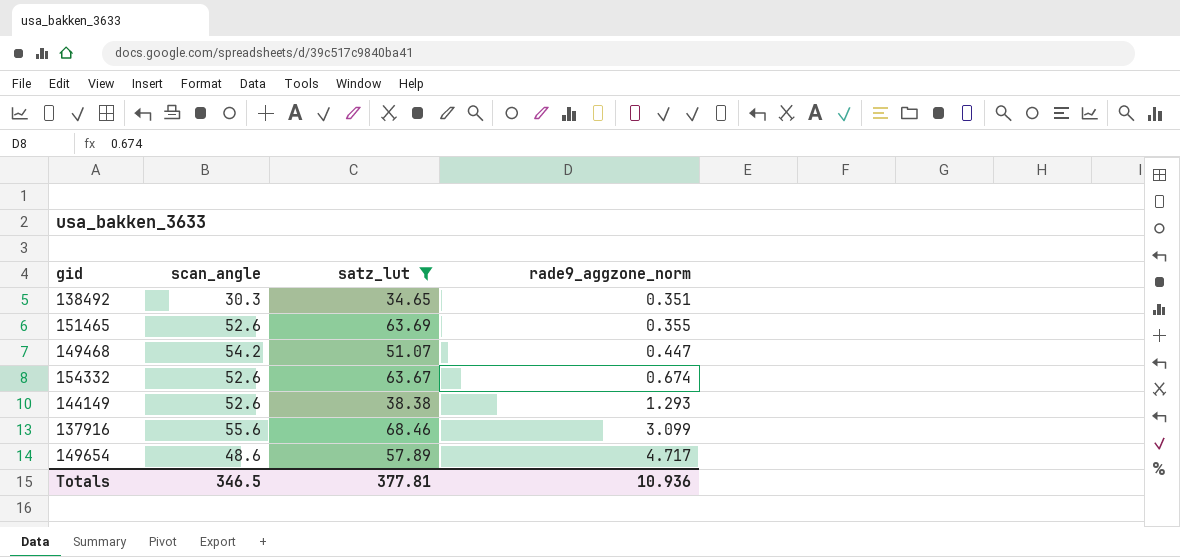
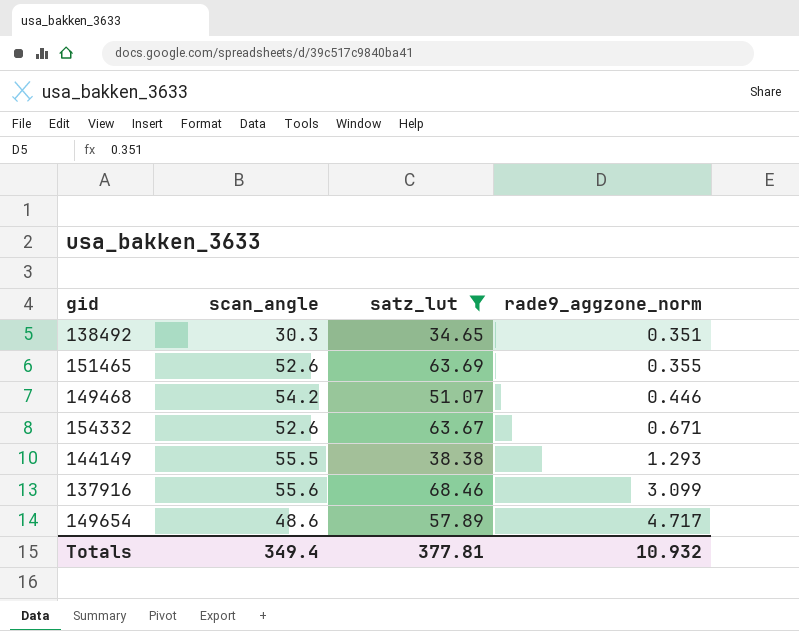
149468 | rade9_aggzone_norm: 0.447 -> 0.446
154332 | rade9_aggzone_norm: 0.674 -> 0.671
144149 | scan_angle: 52.6 -> 55.5
Totals | scan_angle: 346.5 -> 349.4
Totals | rade9_aggzone_norm: 10.936 -> 10.932

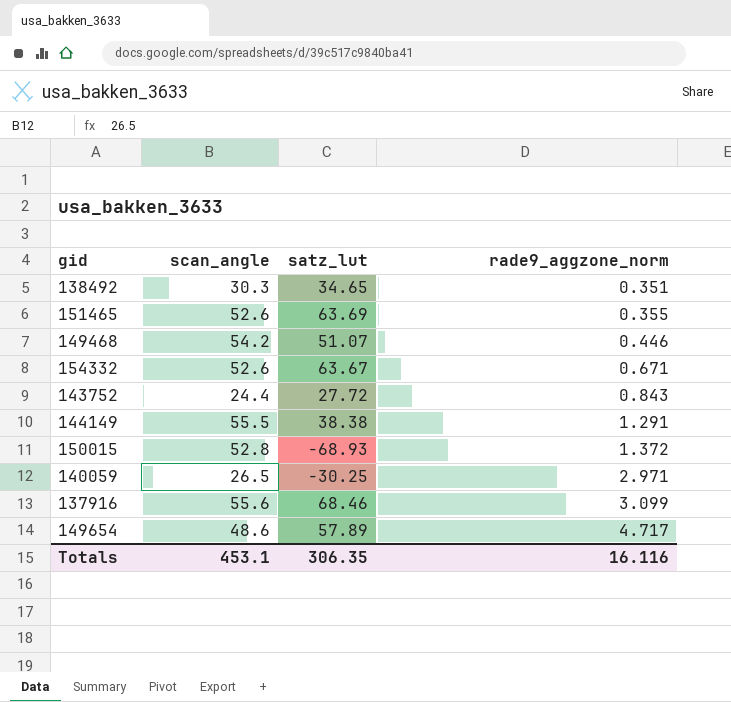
filter: satz_lut >= 34.65 -> none
144149 | rade9_aggzone_norm: 1.293 -> 1.291
Totals | scan_angle: 349.4 -> 453.1
Totals | satz_lut: 377.81 -> 306.35
Totals | rade9_aggzone_norm: 10.932 -> 16.116

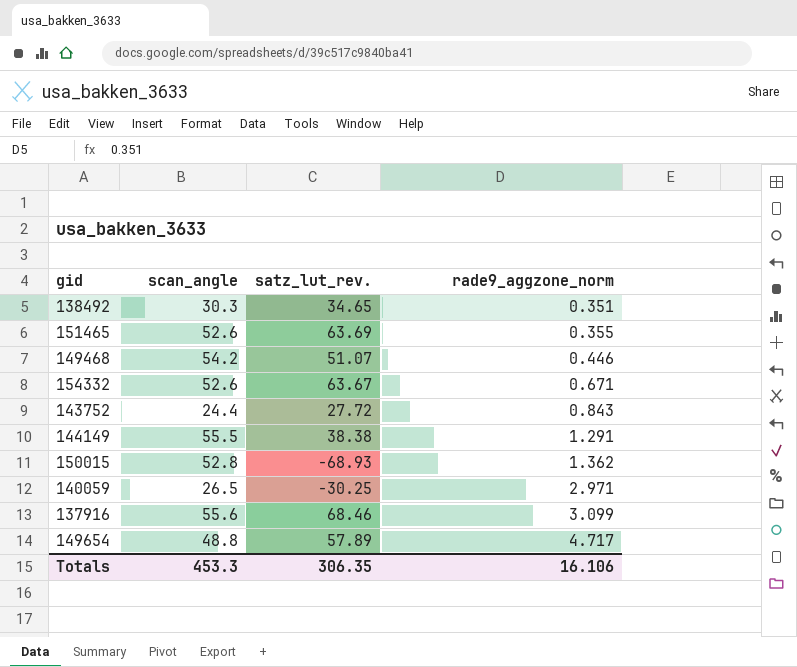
column name: satz_lut -> satz_lut_rev.
150015 | rade9_aggzone_norm: 1.372 -> 1.362
149654 | scan_angle: 48.6 -> 48.8
Totals | scan_angle: 453.1 -> 453.3
Totals | rade9_aggzone_norm: 16.116 -> 16.106

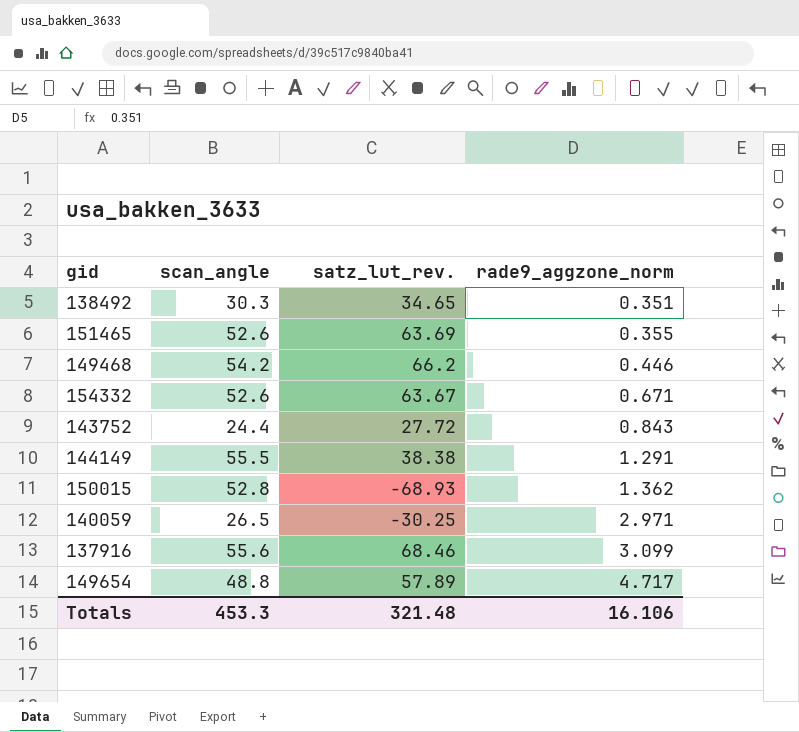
149468 | satz_lut_rev.: 51.07 -> 66.2
Totals | satz_lut_rev.: 306.35 -> 321.48

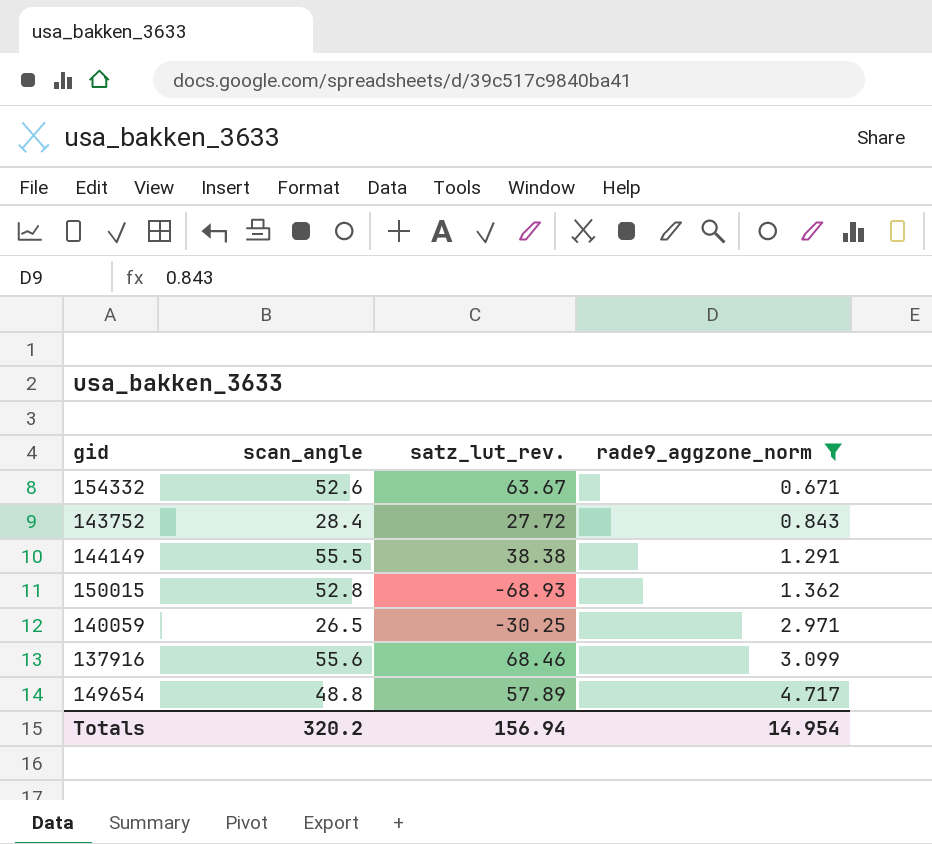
filter: none -> rade9_aggzone_norm >= 0.671
143752 | scan_angle: 24.4 -> 28.4
Totals | scan_angle: 453.3 -> 320.2
Totals | satz_lut_rev.: 321.48 -> 156.94
Totals | rade9_aggzone_norm: 16.106 -> 14.954

